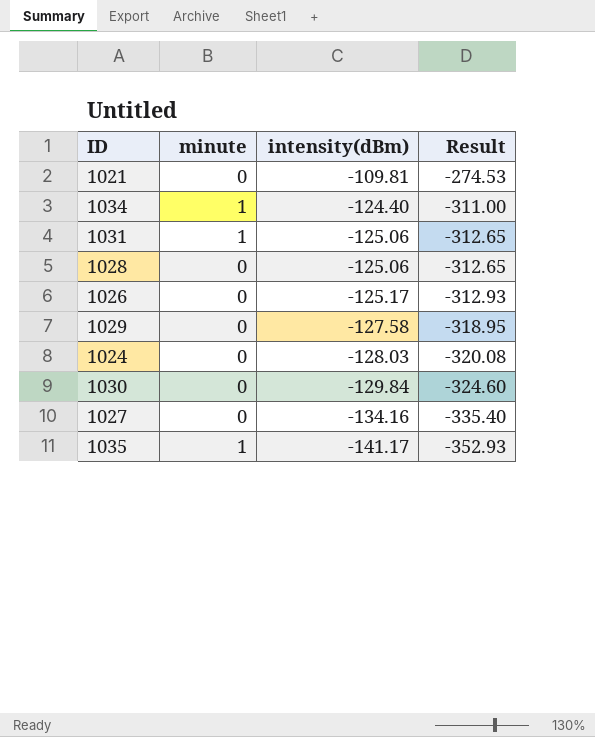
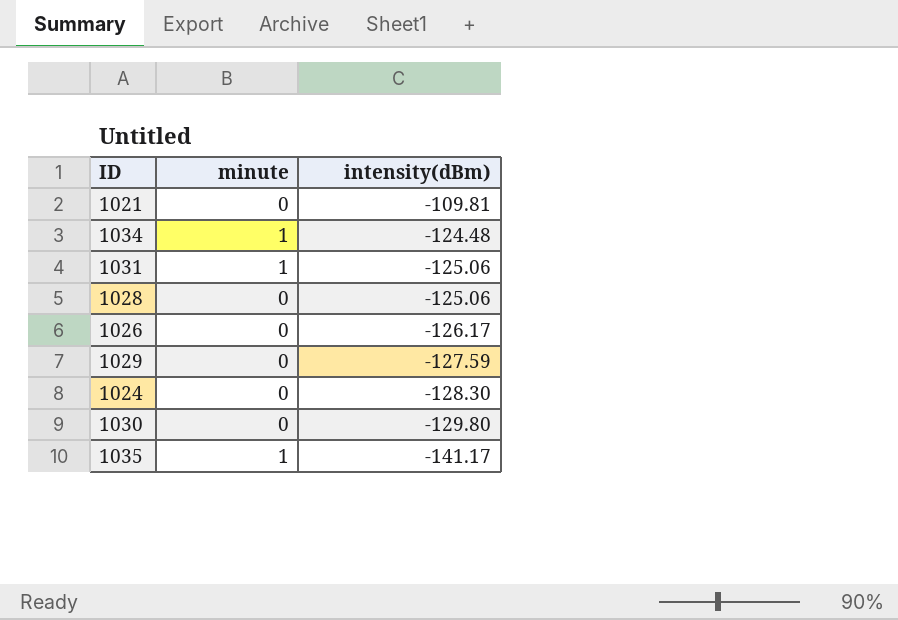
column Result | formula: [intensity(dBm)] * 2.5 -> none
row 1027: 0 | -134.16 | -335.40 -> none
1034 | intensity(dBm): -124.40 -> -124.48
1026 | intensity(dBm): -125.17 -> -126.17
1029 | intensity(dBm): -127.58 -> -127.59
1024 | intensity(dBm): -128.03 -> -128.30
1030 | intensity(dBm): -129.84 -> -129.80

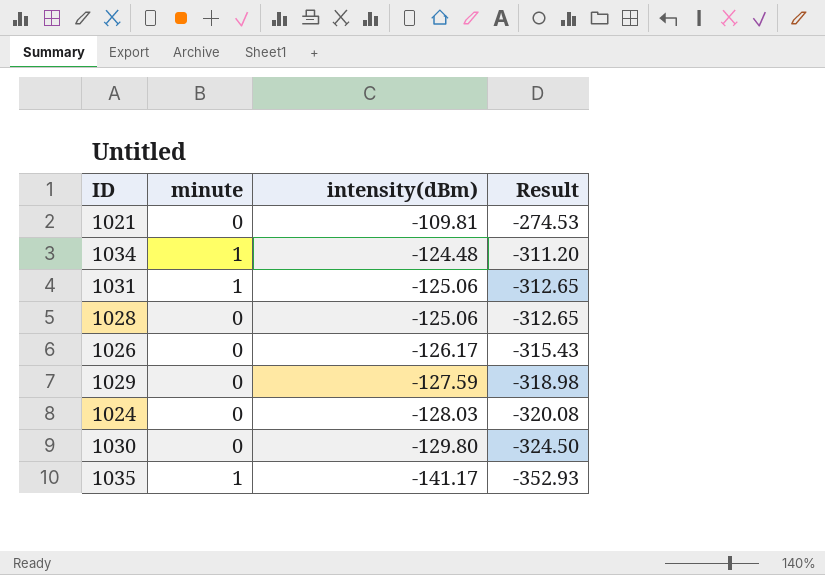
column Result | formula: none -> [intensity(dBm)] * 2.5
1024 | intensity(dBm): -128.30 -> -128.03

